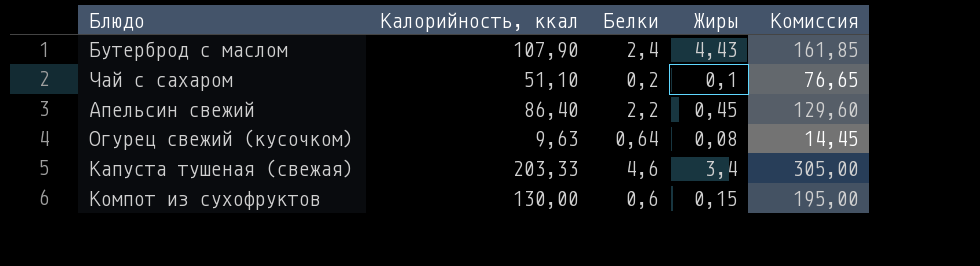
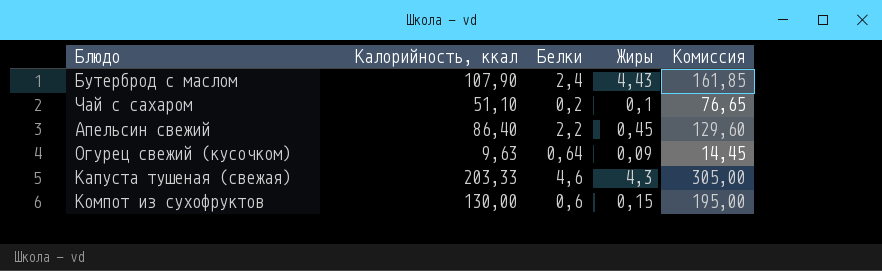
Огурец свежий (кусочком) | Жиры: 0,08 -> 0,09
Капуста тушеная (свежая) | Жиры: 3,4 -> 4,3

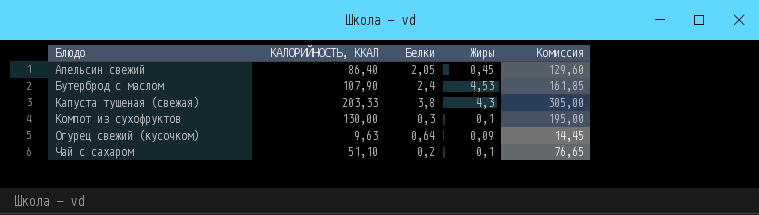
row order: none -> Блюдо ascending
column name: Калорийность, ккал -> КАЛОРИЙНОСТЬ, ККАЛ
Апельсин свежий | Белки: 2,2 -> 2,05
Бутерброд с маслом | Жиры: 4,43 -> 4,53
Капуста тушеная (свежая) | Белки: 4,6 -> 3,8
Компот из сухофруктов | Белки: 0,6 -> 0,3
Компот из сухофруктов | Жиры: 0,15 -> 0,1

